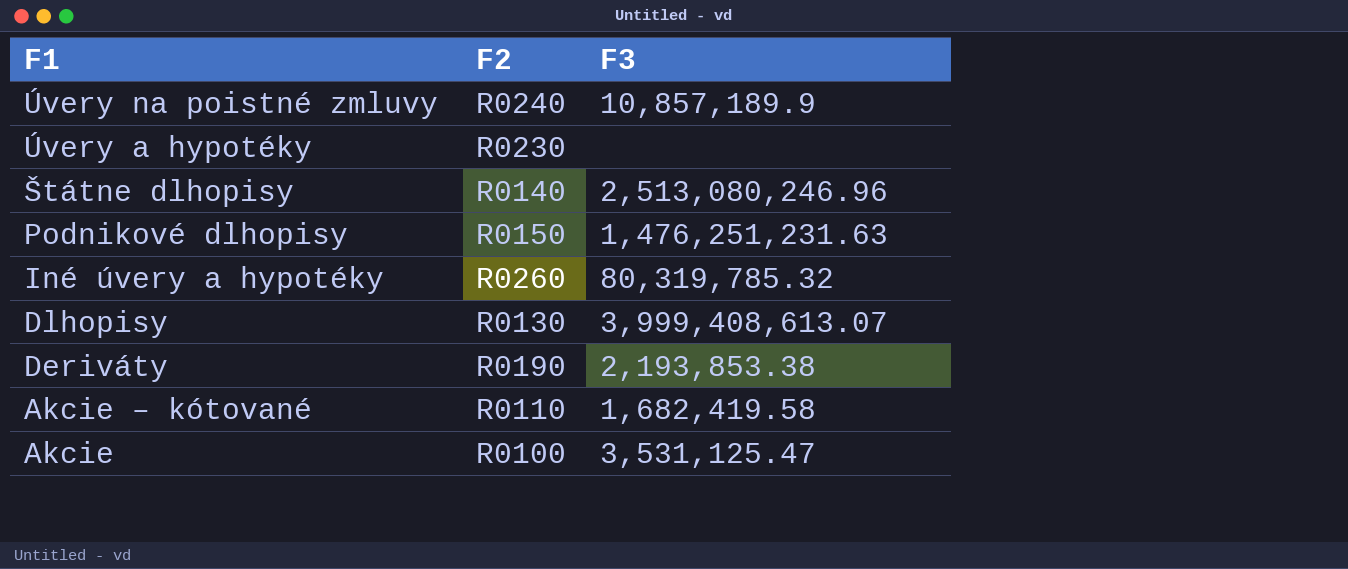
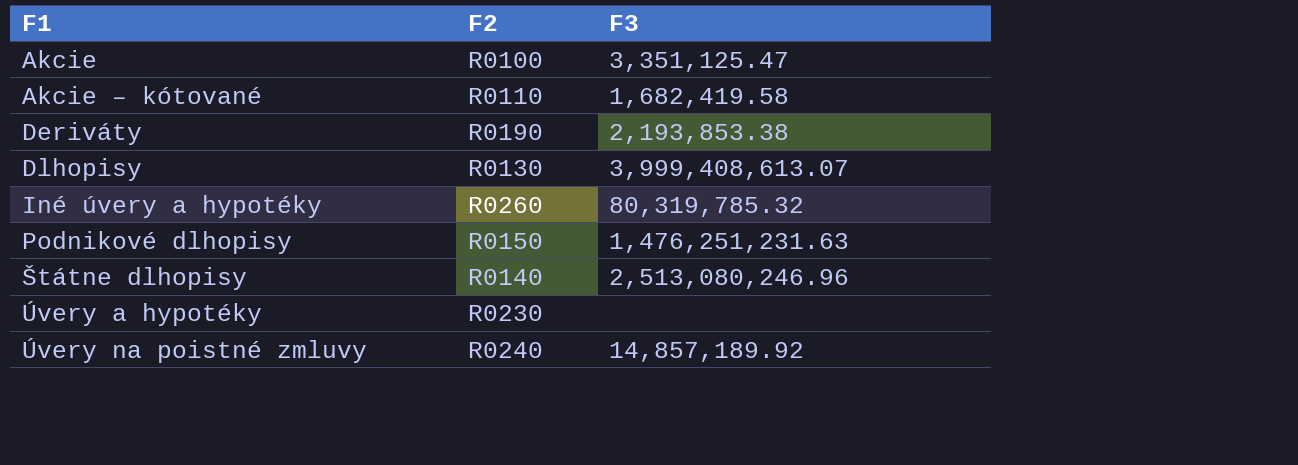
row order: F1 descending -> F1 ascending
Akcie | F3: 3,531,125.47 -> 3,351,125.47
Úvery na poistné zmluvy | F3: 10,857,189.9 -> 14,857,189.92

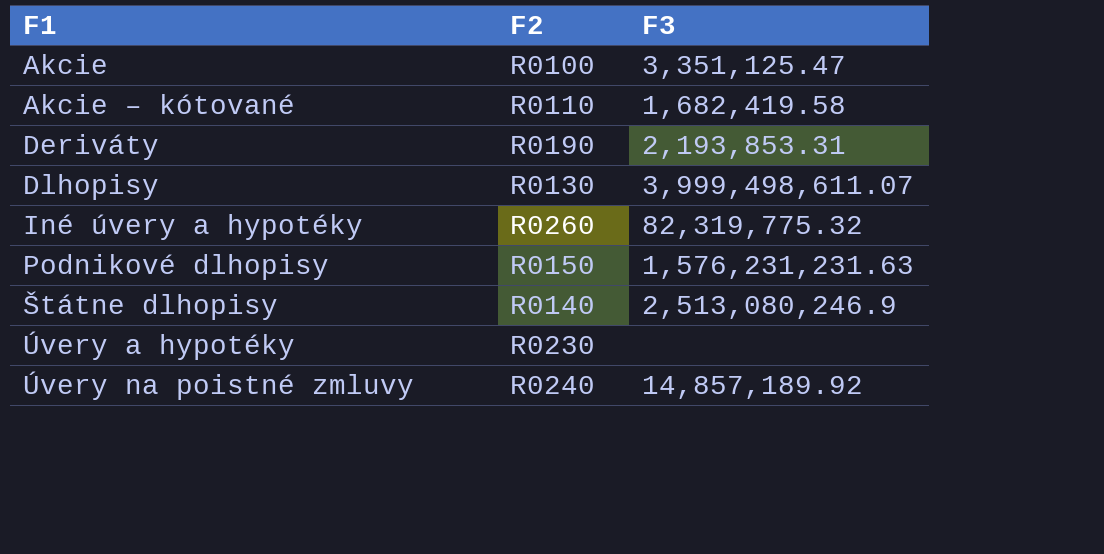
Deriváty | F3: 2,193,853.38 -> 2,193,853.31
Dlhopisy | F3: 3,999,408,613.07 -> 3,999,498,611.07
Iné úvery a hypotéky | F3: 80,319,785.32 -> 82,319,775.32
Podnikové dlhopisy | F3: 1,476,251,231.63 -> 1,576,231,231.63
Štátne dlhopisy | F3: 2,513,080,246.96 -> 2,513,080,246.9

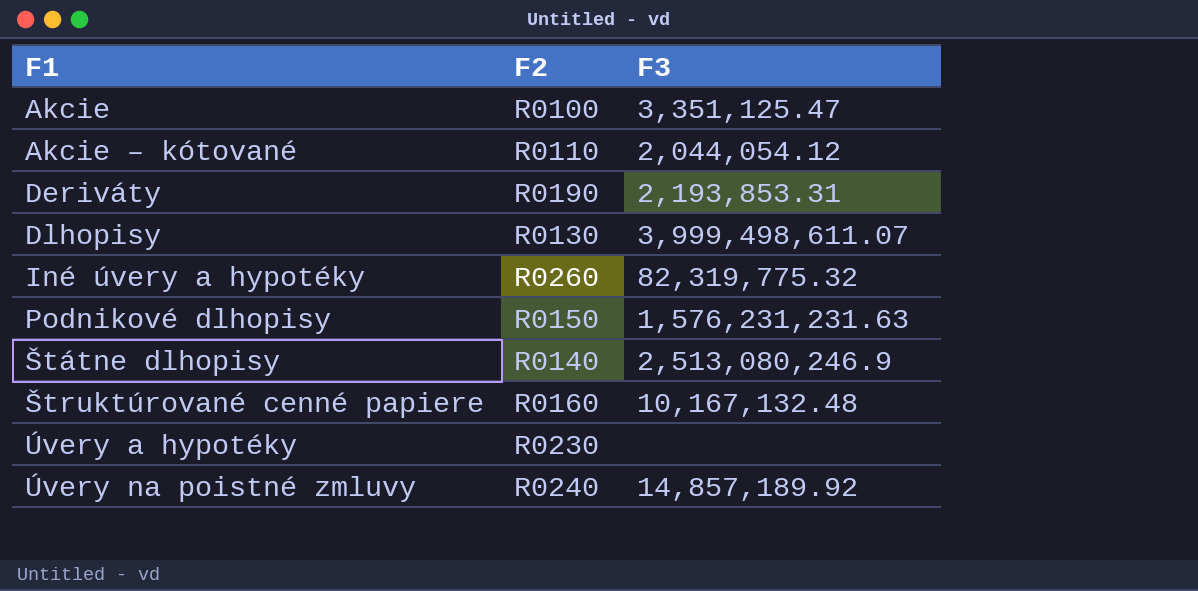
Akcie – kótované | F3: 1,682,419.58 -> 2,044,054.12
row Štruktúrované cenné papiere: none -> R0160 | 10,167,132.48

